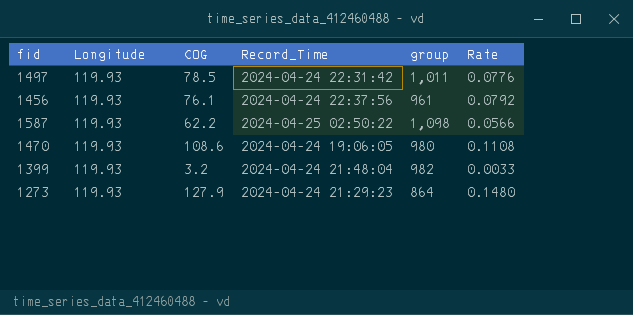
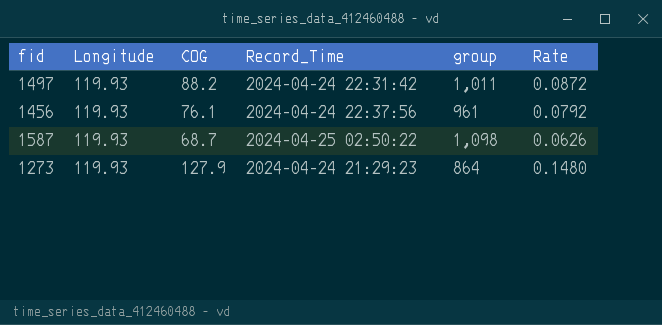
row 1470: 119.93 | 108.6 | 2024-04-24 19:06:05 | 980 | 0.1108 -> none
row 1399: 119.93 | 3.2 | 2024-04-24 21:48:04 | 982 | 0.0033 -> none
1497 | COG: 78.5 -> 88.2
1497 | Rate: 0.0776 -> 0.0872
1587 | COG: 62.2 -> 68.7
1587 | Rate: 0.0566 -> 0.0626

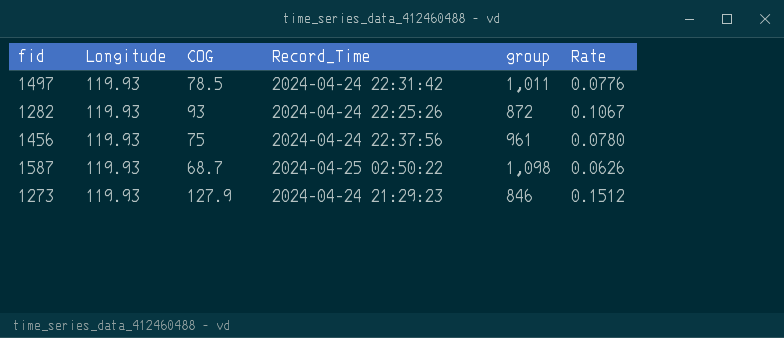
1497 | COG: 88.2 -> 78.5
1497 | Rate: 0.0872 -> 0.0776
row 1282: none -> 119.93 | 93 | 2024-04-24 22:25:26 | 872 | 0.1067
1456 | COG: 76.1 -> 75
1456 | Rate: 0.0792 -> 0.0780
1273 | group: 864 -> 846
1273 | Rate: 0.1480 -> 0.1512

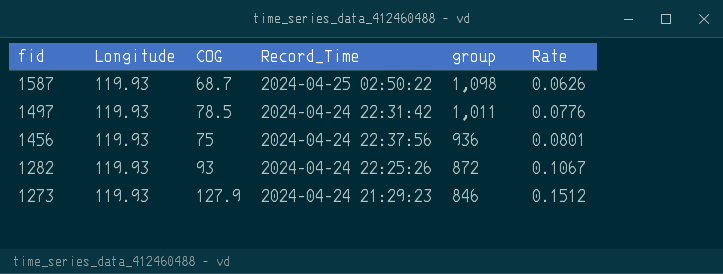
row order: none -> fid descending
1456 | group: 961 -> 936
1456 | Rate: 0.0780 -> 0.0801

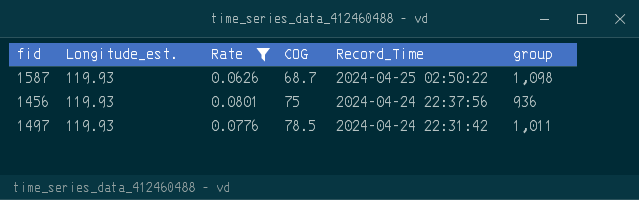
filter: none -> Rate <= 0.0801
row order: fid descending -> COG ascending
column name: Longitude -> Longitude_est.
column Rate | position: 6 -> 3

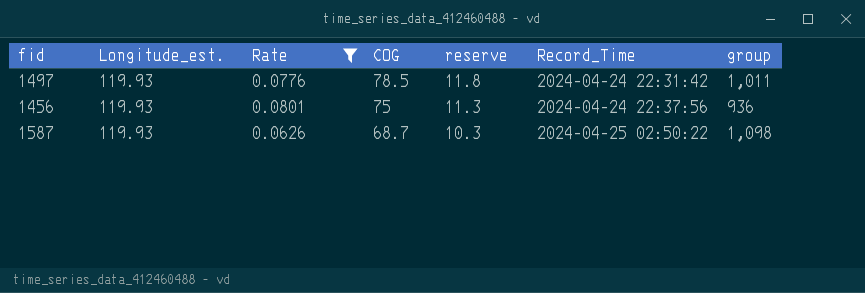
row order: COG ascending -> COG descending
column reserve | formula: none -> [COG] * 0.15

